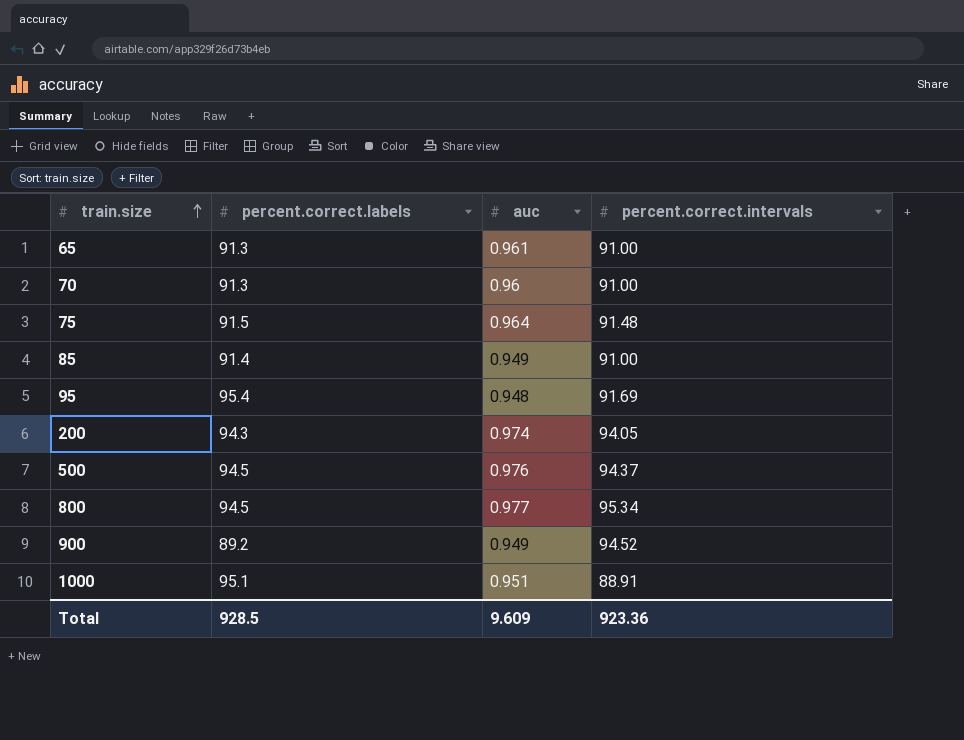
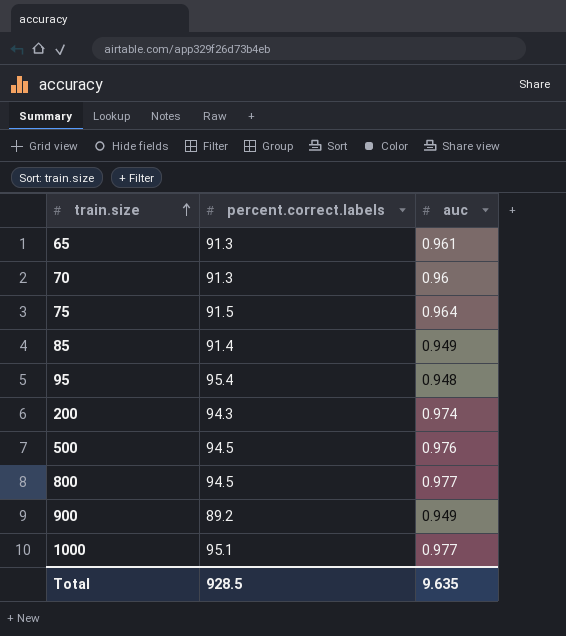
column percent.correct.intervals | position: 4 -> none
1000 | auc: 0.951 -> 0.977
Total | auc: 9.609 -> 9.635

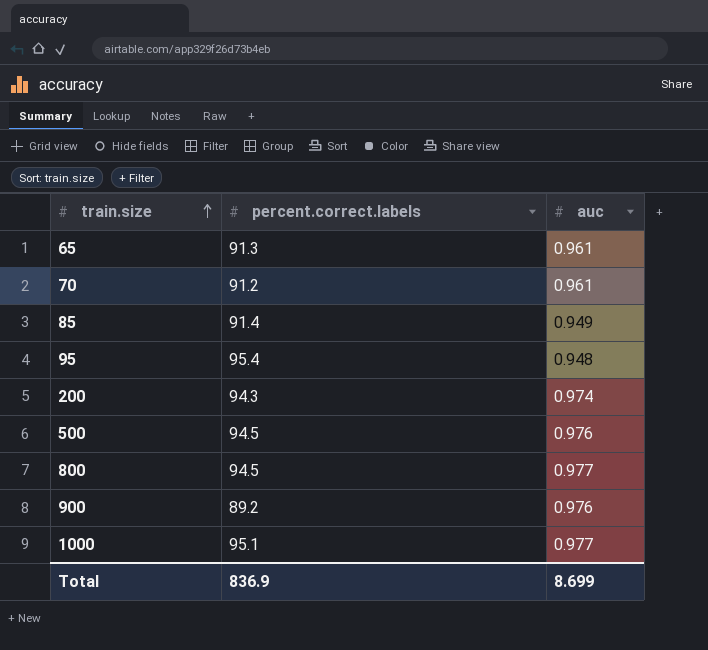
row 75: 91.5 | 0.964 -> none
70 | percent.correct.labels: 91.3 -> 91.2
70 | auc: 0.96 -> 0.961
900 | auc: 0.949 -> 0.976
Total | percent.correct.labels: 928.5 -> 836.9
Total | auc: 9.635 -> 8.699

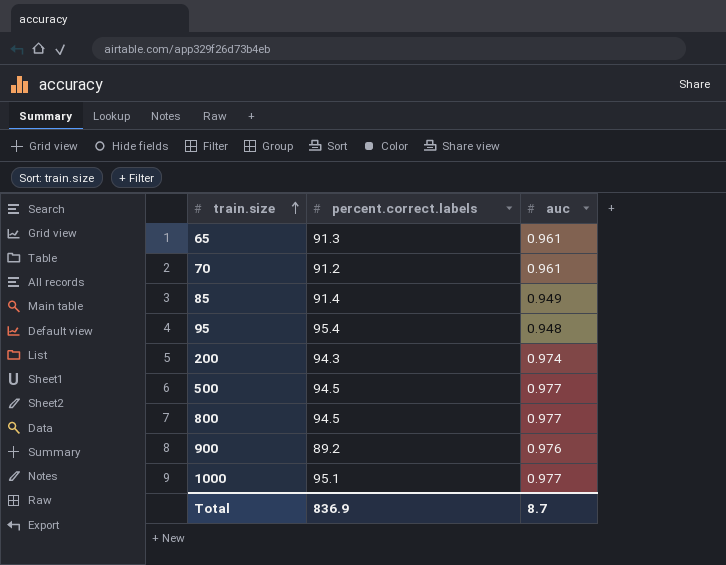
500 | auc: 0.976 -> 0.977
Total | auc: 8.699 -> 8.7

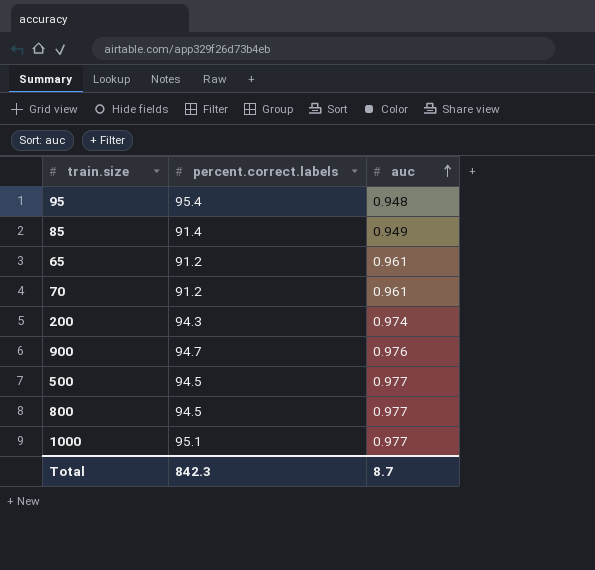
row order: train.size ascending -> auc ascending
65 | percent.correct.labels: 91.3 -> 91.2
900 | percent.correct.labels: 89.2 -> 94.7
Total | percent.correct.labels: 836.9 -> 842.3

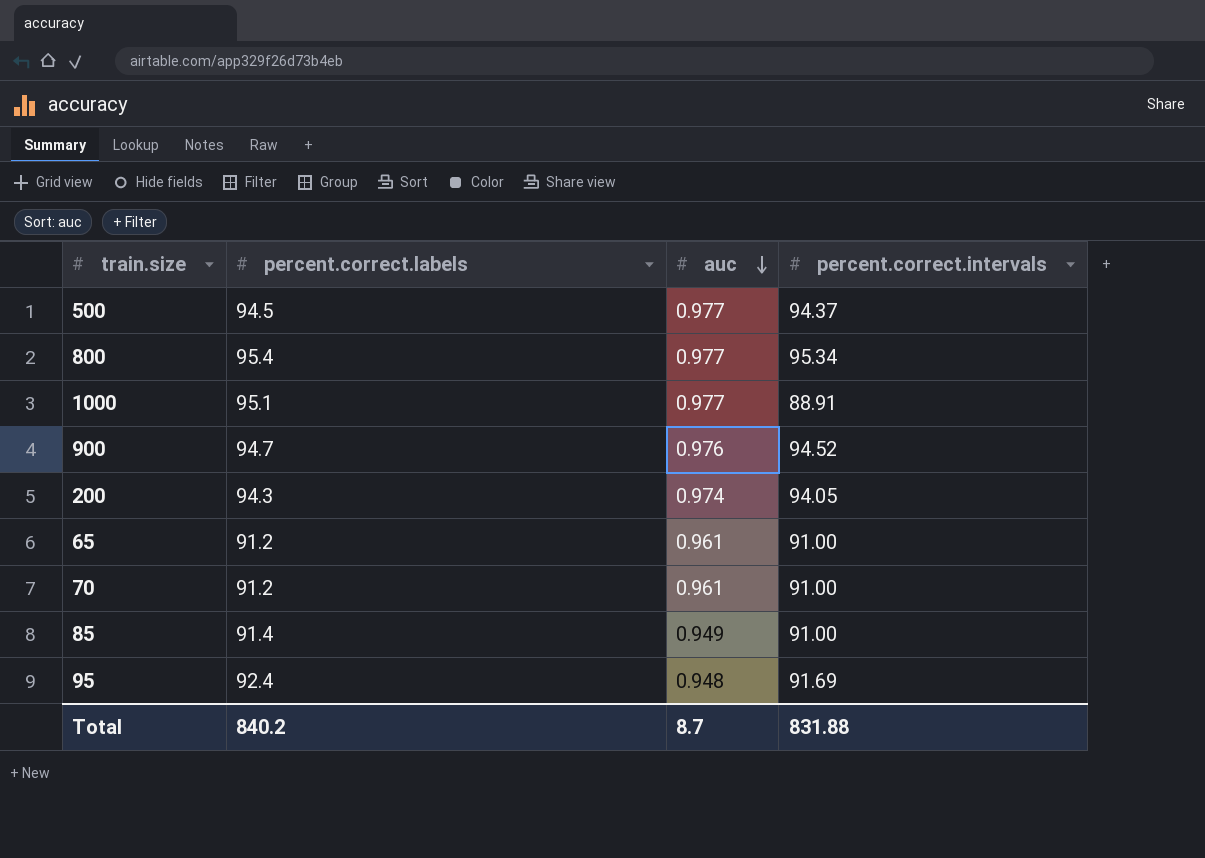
row order: auc ascending -> auc descending
column percent.correct.intervals | position: none -> 4
800 | percent.correct.labels: 94.5 -> 95.4
95 | percent.correct.labels: 95.4 -> 92.4
Total | percent.correct.labels: 842.3 -> 840.2

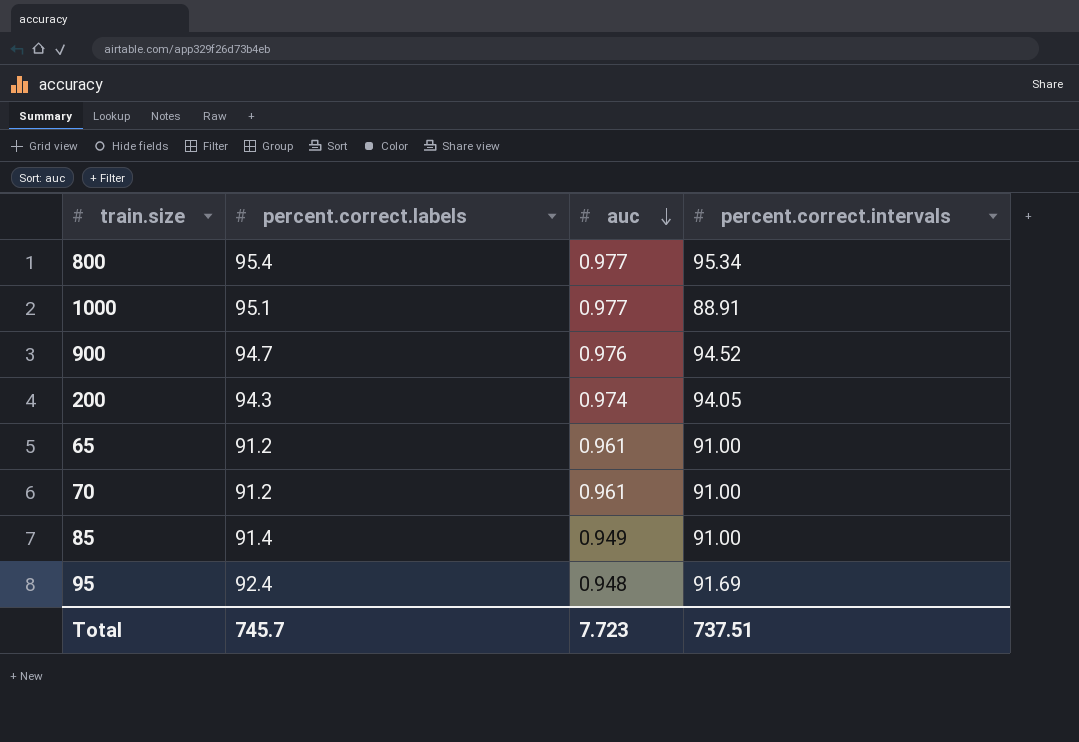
row 500: 94.5 | 0.977 | 94.37 -> none
Total | percent.correct.labels: 840.2 -> 745.7
Total | auc: 8.7 -> 7.723
Total | percent.correct.intervals: 831.88 -> 737.51

